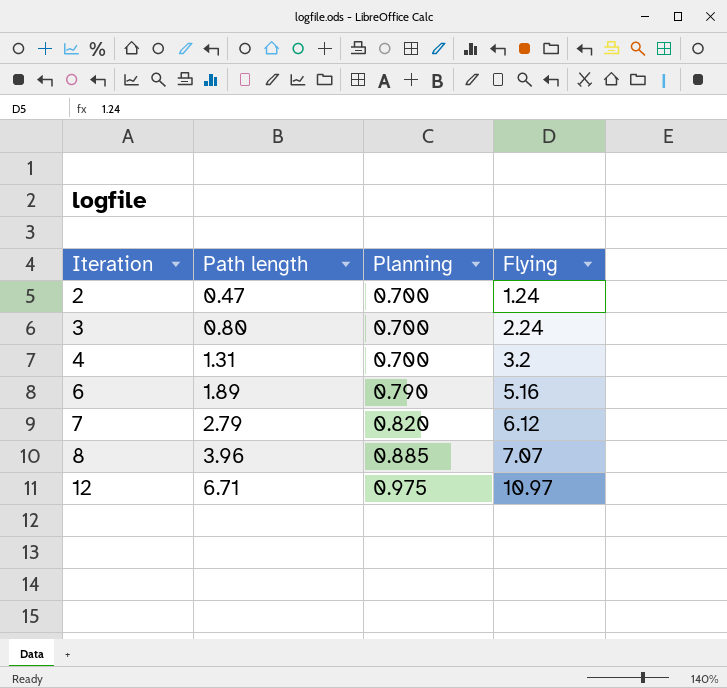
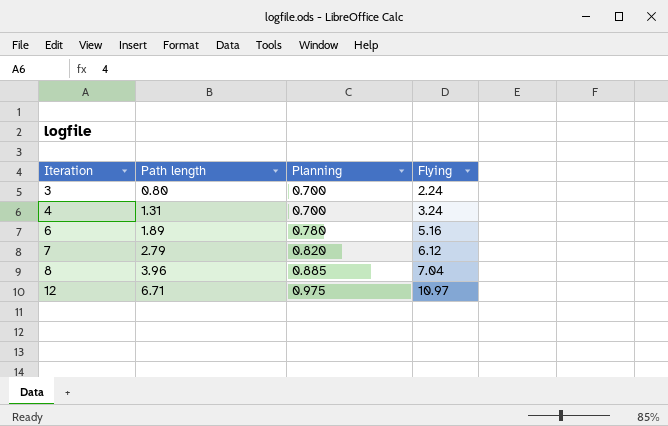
row 2: 0.47 | 0.700 | 1.24 -> none
4 | Flying: 3.2 -> 3.24
6 | Planning: 0.790 -> 0.780
8 | Flying: 7.07 -> 7.04

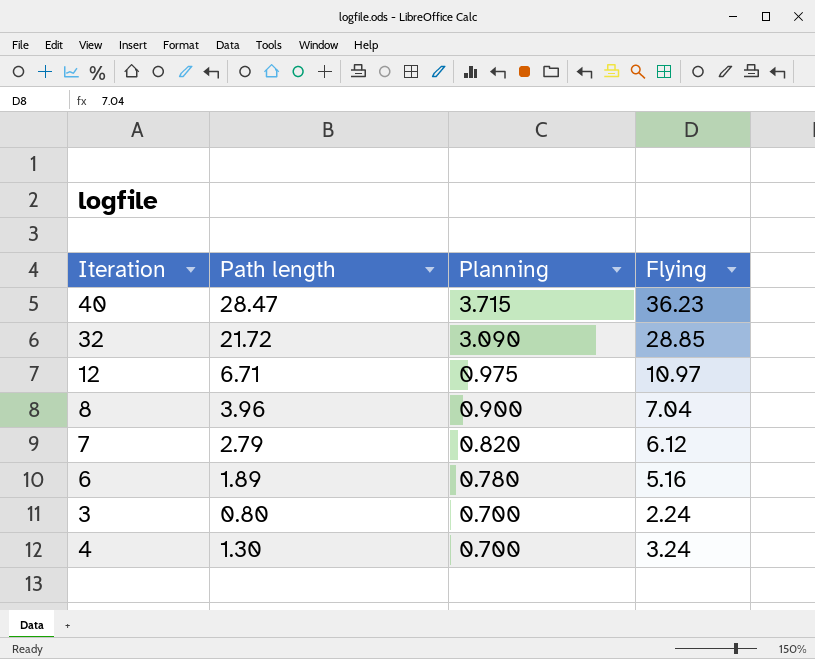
row order: Iteration ascending -> Planning descending
row 40: none -> 28.47 | 3.715 | 36.23
row 32: none -> 21.72 | 3.090 | 28.85
8 | Planning: 0.885 -> 0.900
4 | Path length: 1.31 -> 1.30

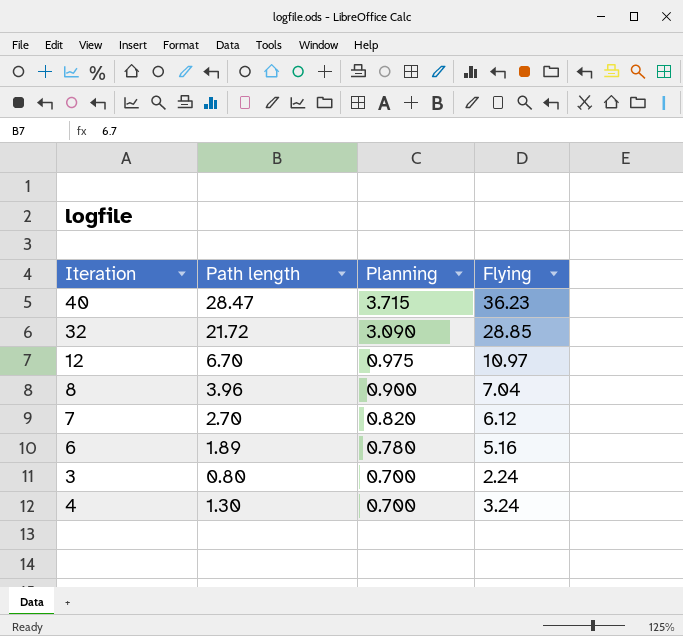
12 | Path length: 6.71 -> 6.70
7 | Path length: 2.79 -> 2.70

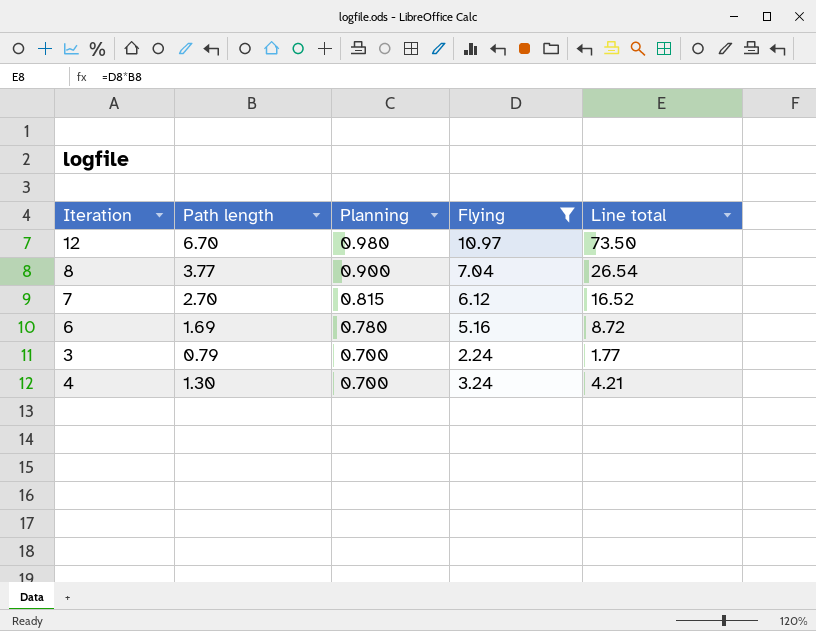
filter: none -> Flying <= 10.97
column Line total | formula: none -> [Path length] * [Flying]
12 | Planning: 0.975 -> 0.980
8 | Path length: 3.96 -> 3.77
7 | Planning: 0.820 -> 0.815
6 | Path length: 1.89 -> 1.69
3 | Path length: 0.80 -> 0.79

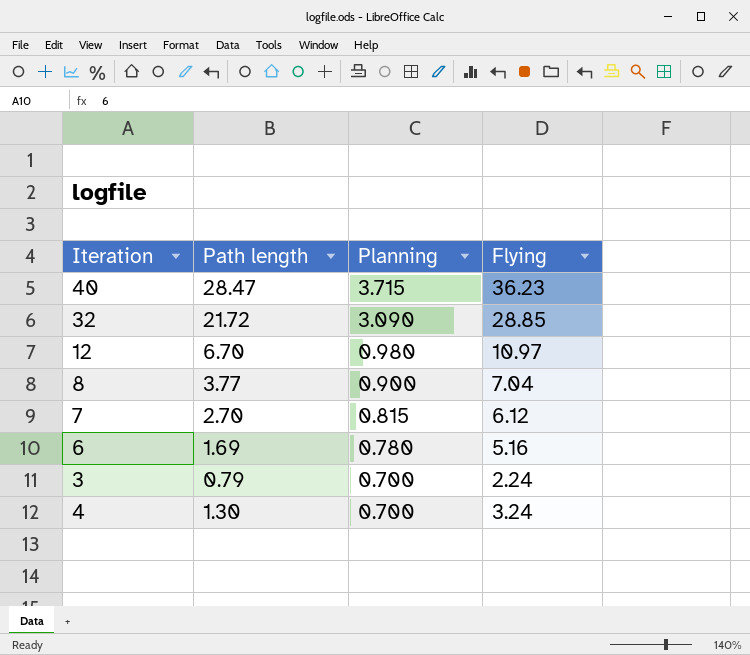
filter: Flying <= 10.97 -> none
column Line total | formula: [Path length] * [Flying] -> none

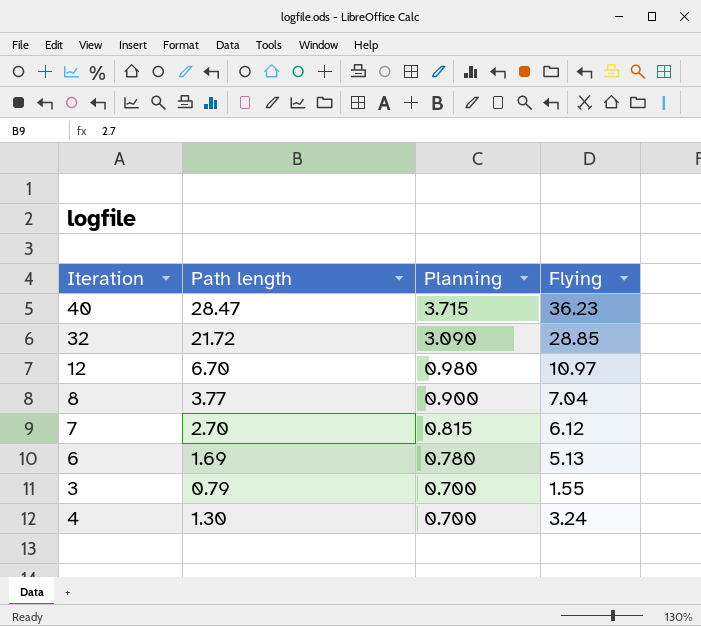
6 | Flying: 5.16 -> 5.13
3 | Flying: 2.24 -> 1.55

